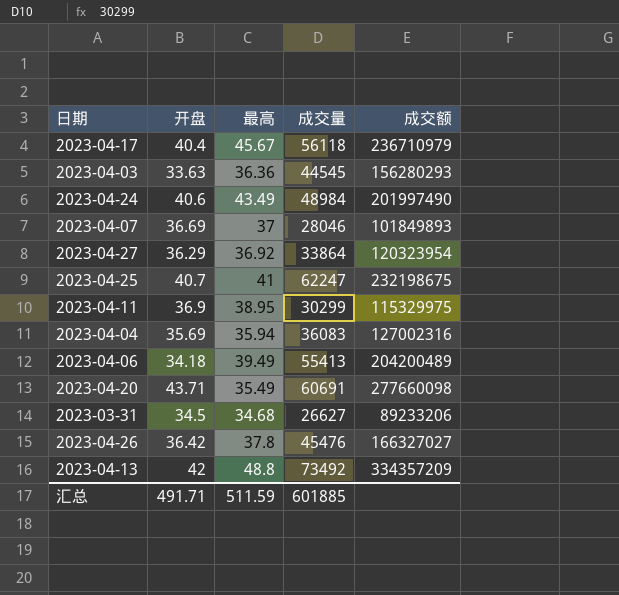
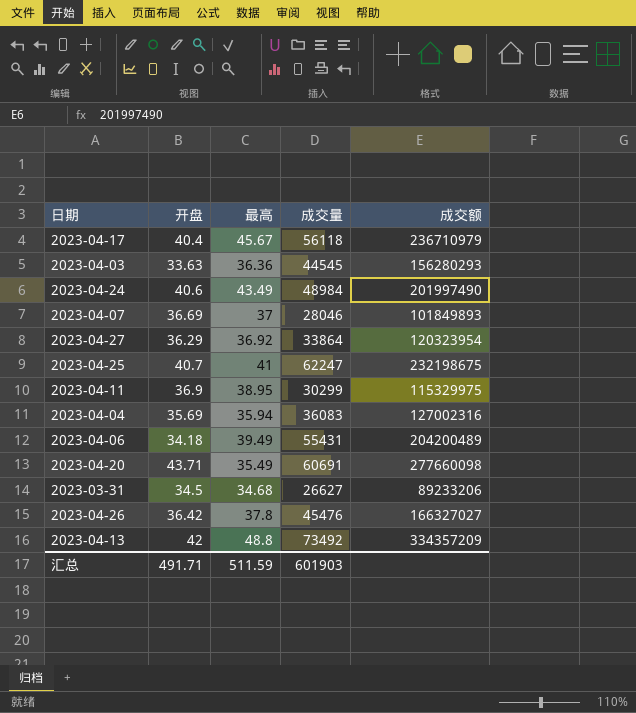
2023-04-06 | 成交量: 55413 -> 55431
汇总 | 成交量: 601885 -> 601903

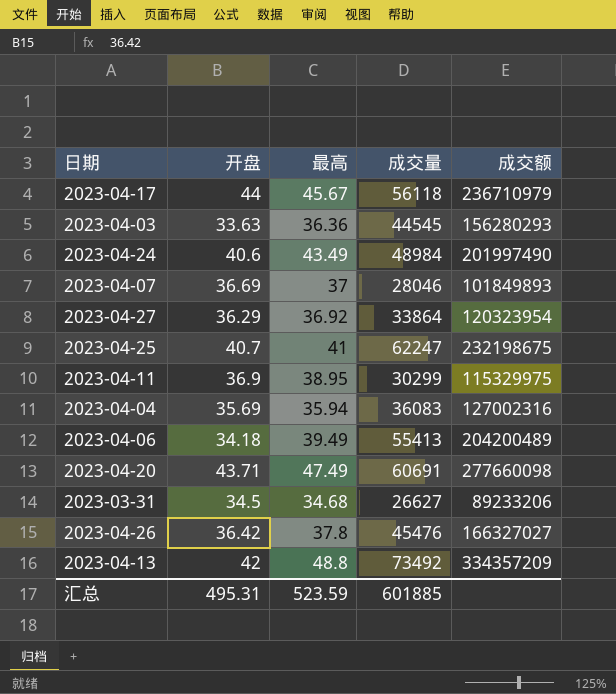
2023-04-17 | 开盘: 40.4 -> 44
2023-04-06 | 成交量: 55431 -> 55413
2023-04-20 | 最高: 35.49 -> 47.49
汇总 | 开盘: 491.71 -> 495.31
汇总 | 最高: 511.59 -> 523.59
汇总 | 成交量: 601903 -> 601885

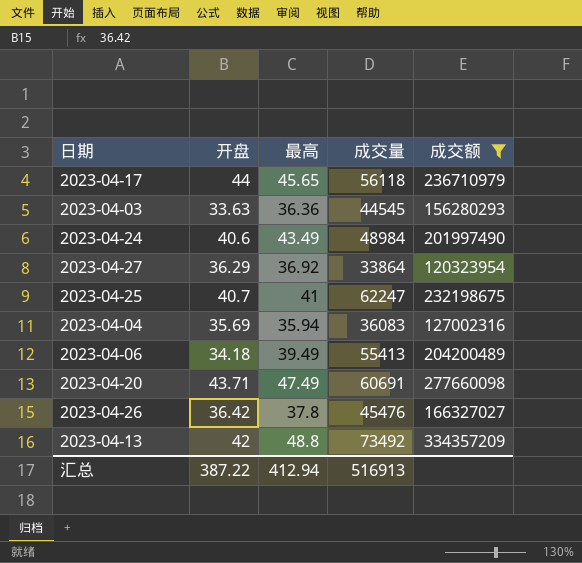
filter: none -> 成交额 >= 120323954
2023-04-17 | 最高: 45.67 -> 45.65
汇总 | 开盘: 495.31 -> 387.22
汇总 | 最高: 523.59 -> 412.94
汇总 | 成交量: 601885 -> 516913

